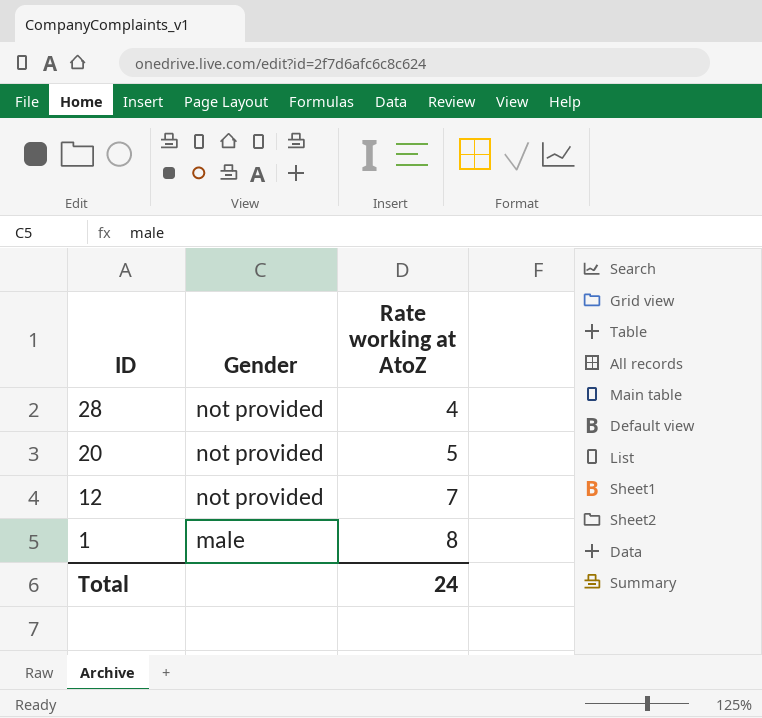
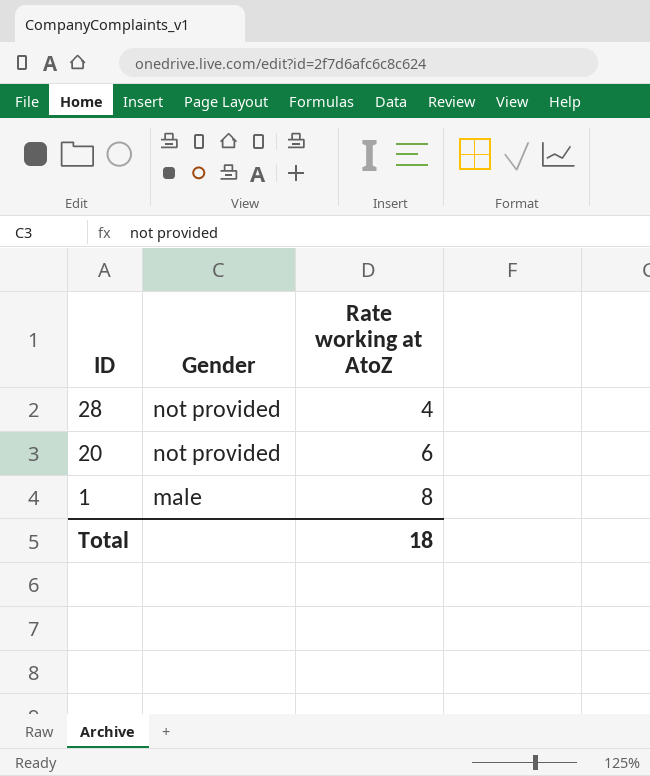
row 12: not provided | 7 -> none
20 | Rate working at AtoZ: 5 -> 6
Total | Rate working at AtoZ: 24 -> 18

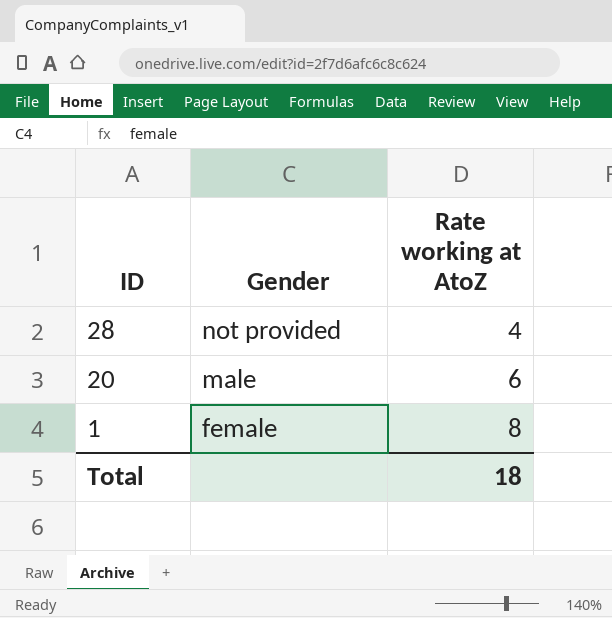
20 | Gender: not provided -> male
1 | Gender: male -> female

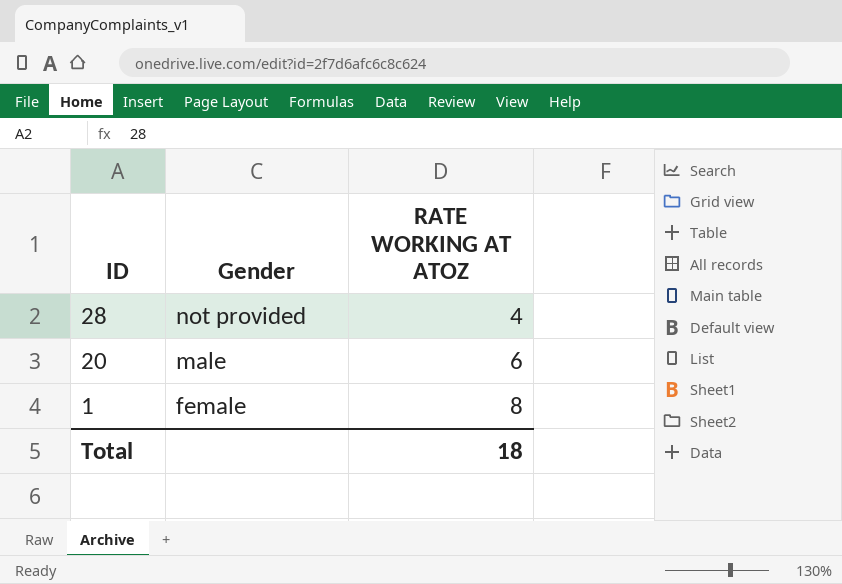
column name: Rate working at AtoZ -> RATE WORKING AT ATOZ

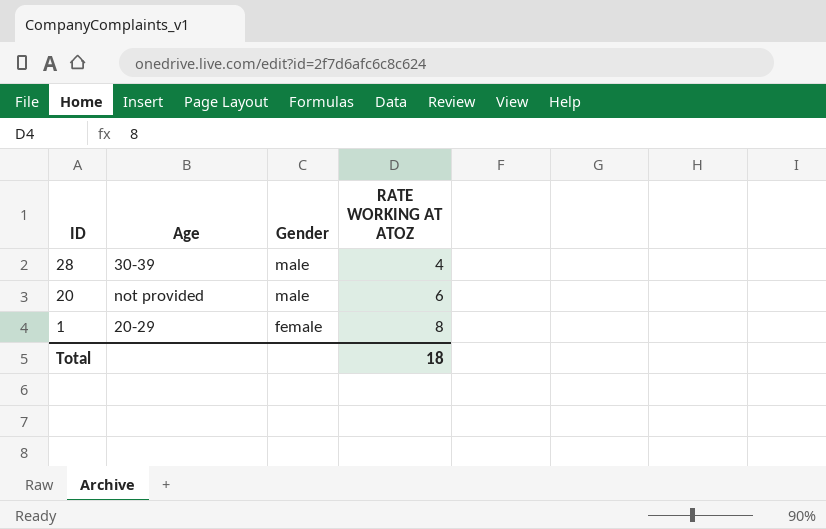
column Age | position: none -> 2
28 | Gender: not provided -> male

